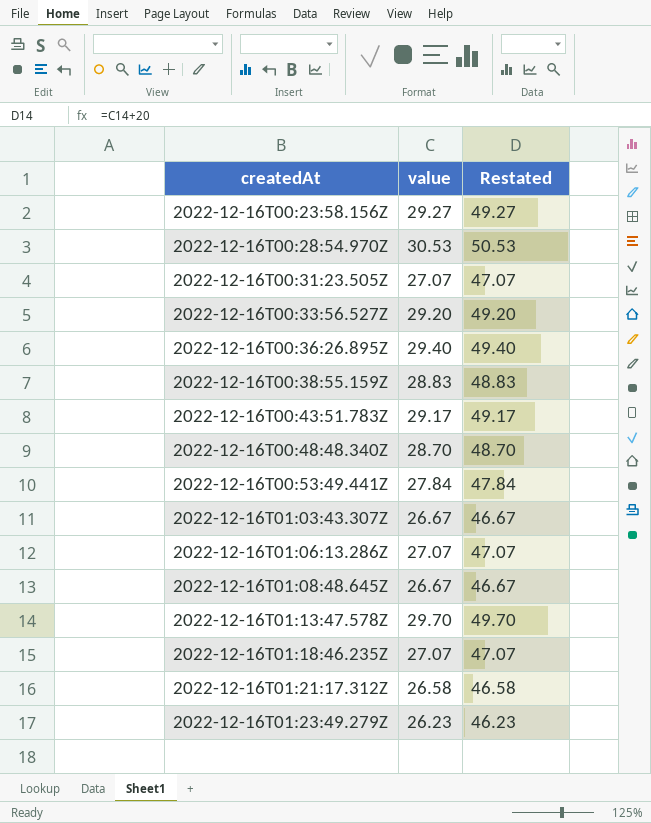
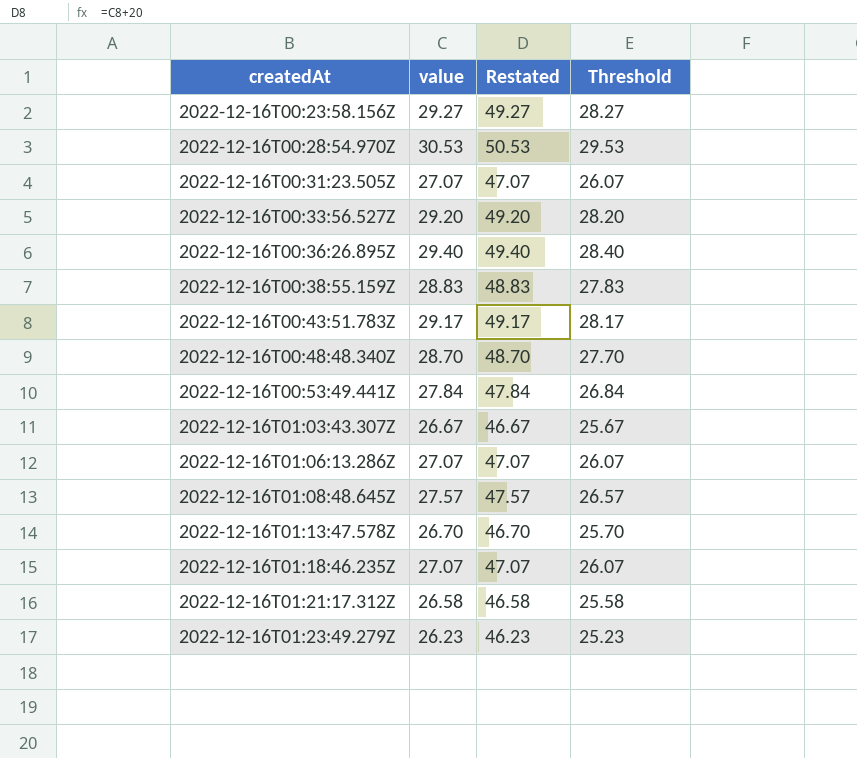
column Threshold | formula: none -> [value] - 1
2022-12-16T01:08:48.645Z | value: 26.67 -> 27.57
2022-12-16T01:08:48.645Z | Restated: 46.67 -> 47.57
2022-12-16T01:13:47.578Z | value: 29.70 -> 26.70
2022-12-16T01:13:47.578Z | Restated: 49.70 -> 46.70

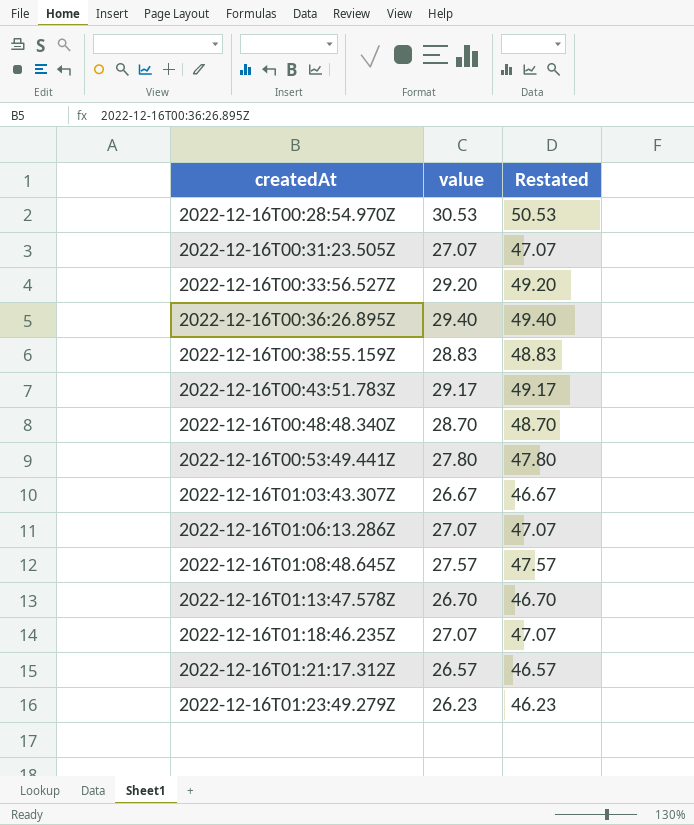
column Threshold | formula: [value] - 1 -> none
row 2022-12-16T00:23:58.156Z: 29.27 | 49.27 | 28.27 -> none
2022-12-16T00:53:49.441Z | value: 27.84 -> 27.80
2022-12-16T00:53:49.441Z | Restated: 47.84 -> 47.80
2022-12-16T01:21:17.312Z | value: 26.58 -> 26.57
2022-12-16T01:21:17.312Z | Restated: 46.58 -> 46.57

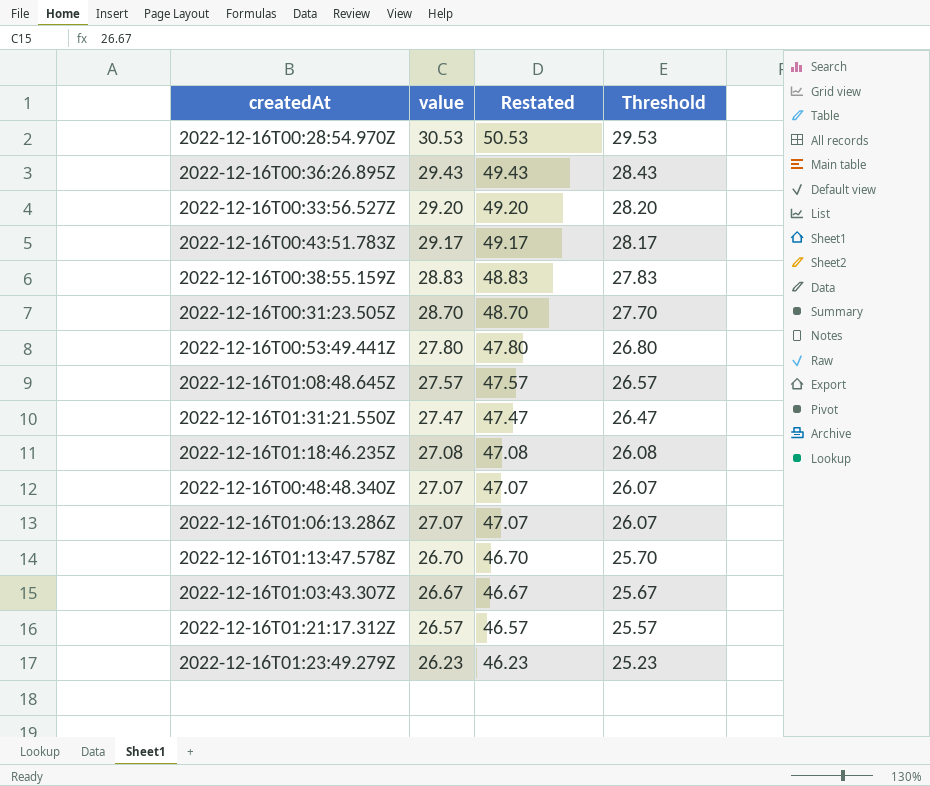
row order: createdAt ascending -> value descending
column Threshold | formula: none -> [value] - 1
2022-12-16T00:36:26.895Z | value: 29.40 -> 29.43
2022-12-16T00:36:26.895Z | Restated: 49.40 -> 49.43
2022-12-16T00:31:23.505Z | value: 27.07 -> 28.70
2022-12-16T00:31:23.505Z | Restated: 47.07 -> 48.70
row 2022-12-16T01:31:21.550Z: none -> 27.47 | 47.47 | 26.47
2022-12-16T01:18:46.235Z | value: 27.07 -> 27.08
2022-12-16T01:18:46.235Z | Restated: 47.07 -> 47.08
2022-12-16T00:48:48.340Z | value: 28.70 -> 27.07
2022-12-16T00:48:48.340Z | Restated: 48.70 -> 47.07

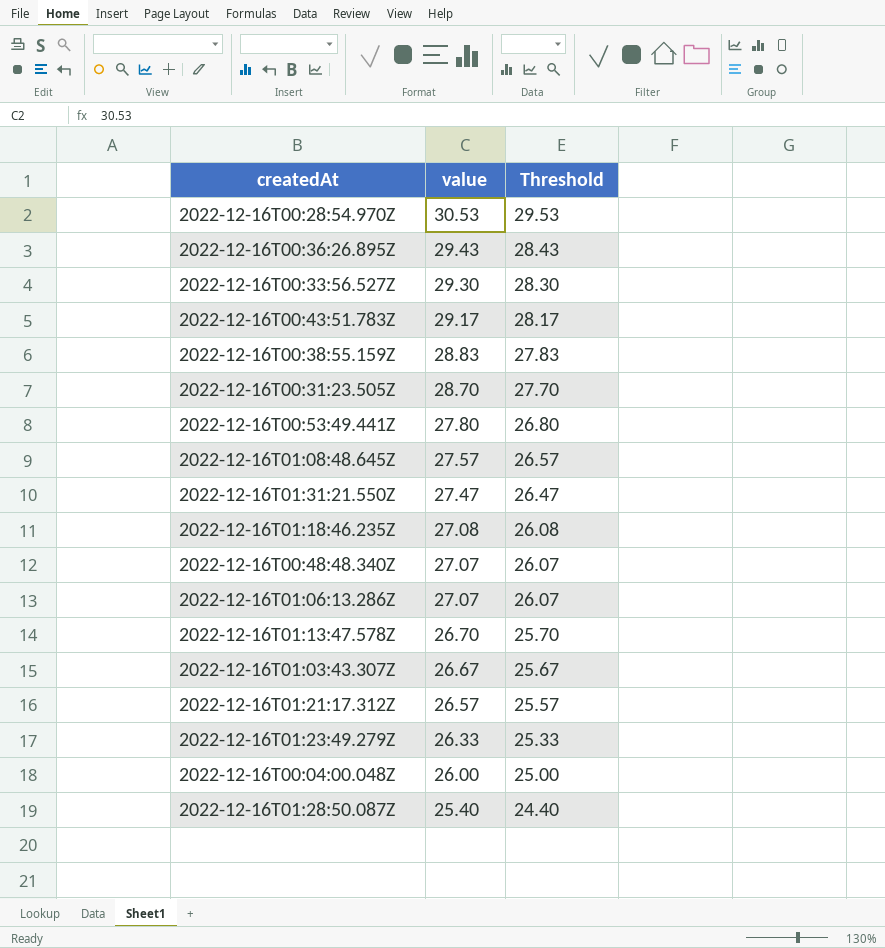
column Restated | formula: [value] + 20 -> none
2022-12-16T00:33:56.527Z | value: 29.20 -> 29.30
2022-12-16T00:33:56.527Z | Threshold: 28.20 -> 28.30
2022-12-16T01:23:49.279Z | value: 26.23 -> 26.33
2022-12-16T01:23:49.279Z | Threshold: 25.23 -> 25.33
row 2022-12-16T00:04:00.048Z: none -> 26.00 | 25.00
row 2022-12-16T01:28:50.087Z: none -> 25.40 | 24.40

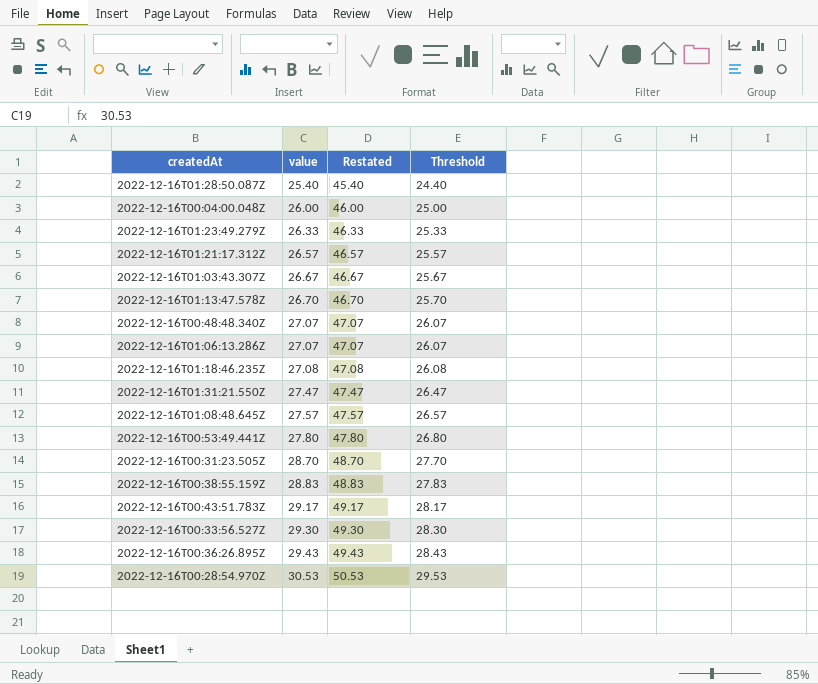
row order: value descending -> value ascending
column Restated | formula: none -> [value] + 20

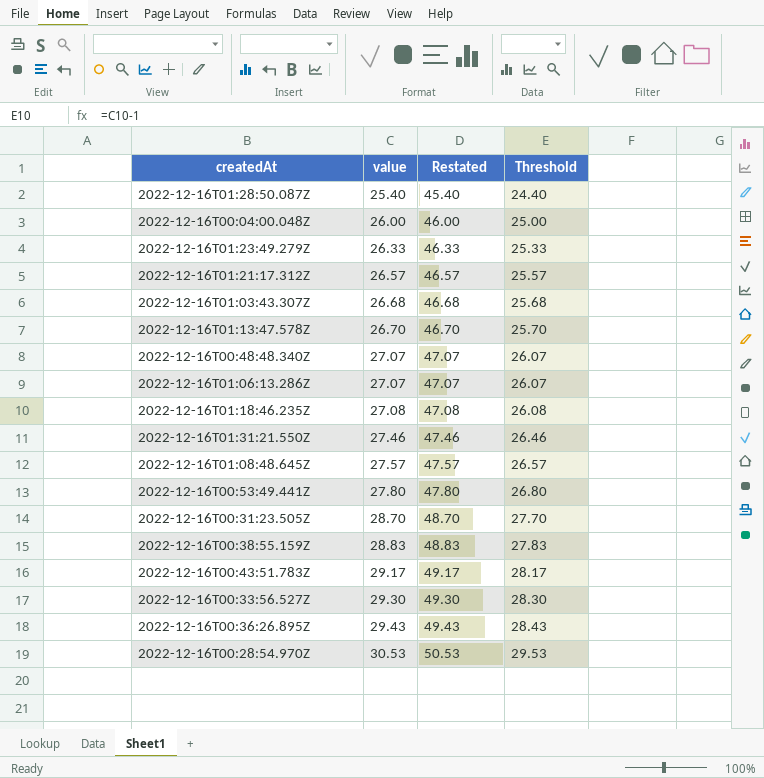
2022-12-16T01:03:43.307Z | value: 26.67 -> 26.68
2022-12-16T01:03:43.307Z | Restated: 46.67 -> 46.68
2022-12-16T01:03:43.307Z | Threshold: 25.67 -> 25.68
2022-12-16T01:31:21.550Z | value: 27.47 -> 27.46
2022-12-16T01:31:21.550Z | Restated: 47.47 -> 47.46
2022-12-16T01:31:21.550Z | Threshold: 26.47 -> 26.46

